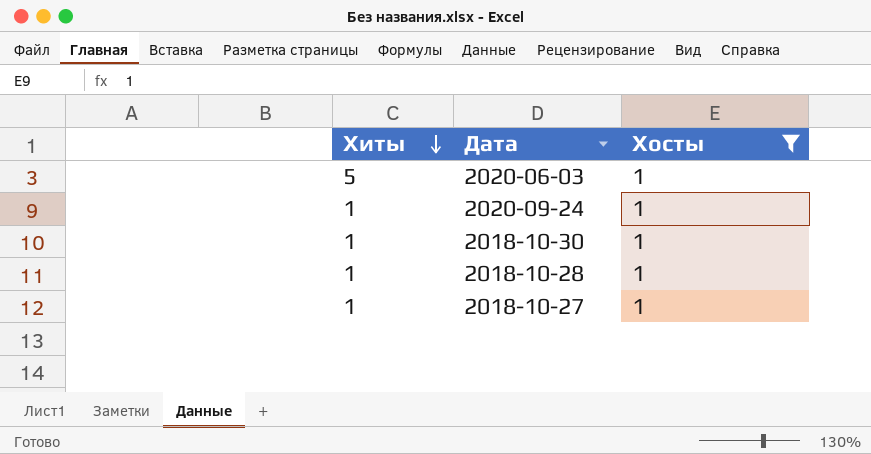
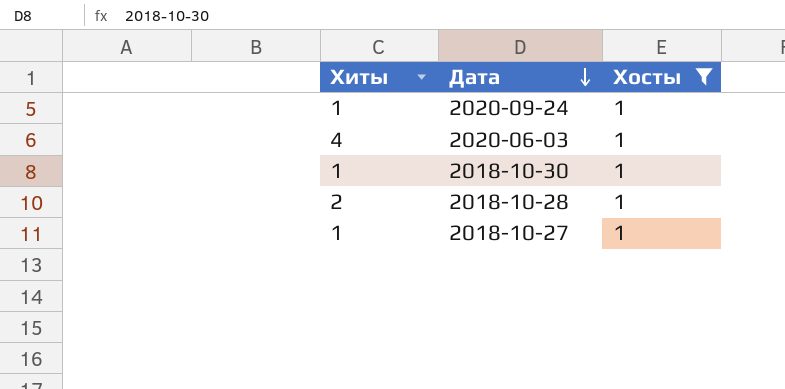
row order: Хиты descending -> Дата descending
2020-06-03 | Хиты: 5 -> 4
2018-10-28 | Хиты: 1 -> 2

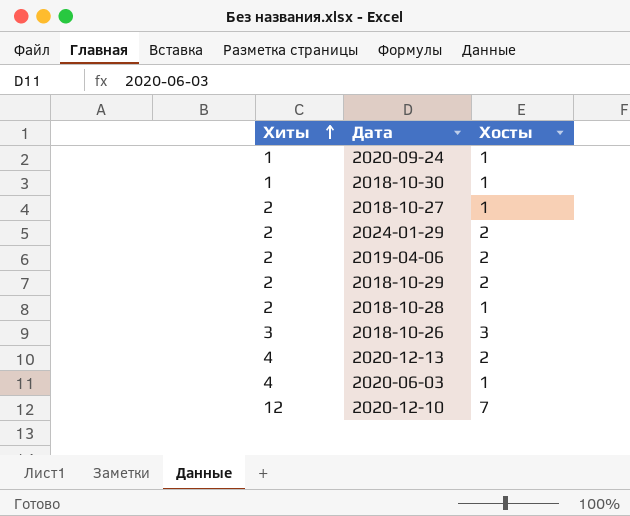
filter: Хосты = 1 -> none
row order: Дата descending -> Хиты ascending
2018-10-27 | Хиты: 1 -> 2

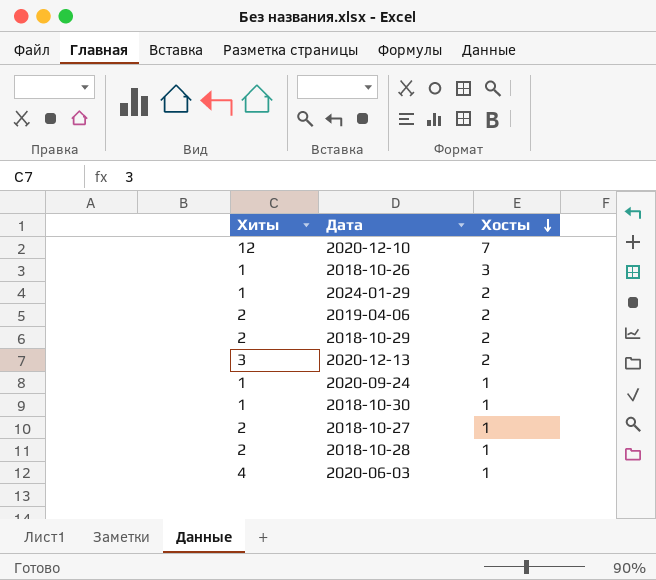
row order: Хиты ascending -> Хосты descending
2018-10-26 | Хиты: 3 -> 1
2024-01-29 | Хиты: 2 -> 1
2020-12-13 | Хиты: 4 -> 3

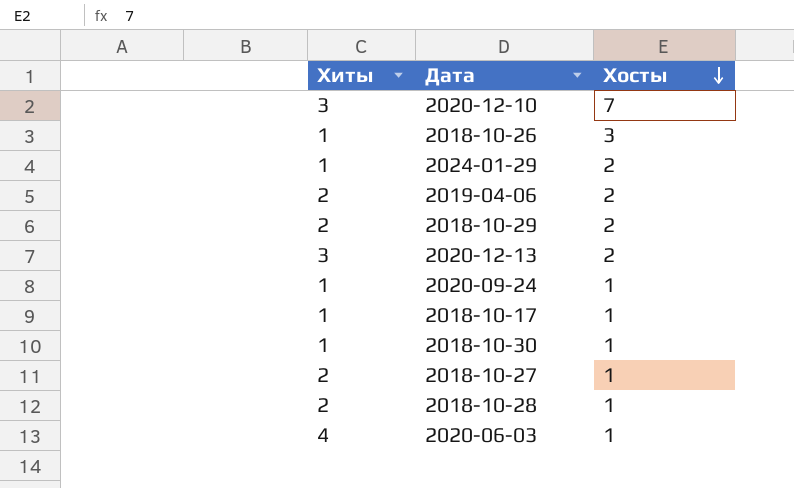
2020-12-10 | Хиты: 12 -> 3
row 2018-10-17: none -> 1 | 1

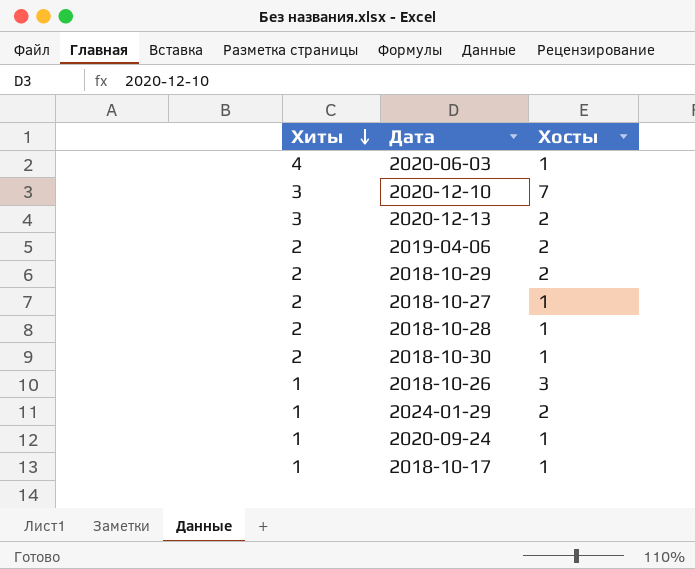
row order: Хосты descending -> Хиты descending
2018-10-30 | Хиты: 1 -> 2

